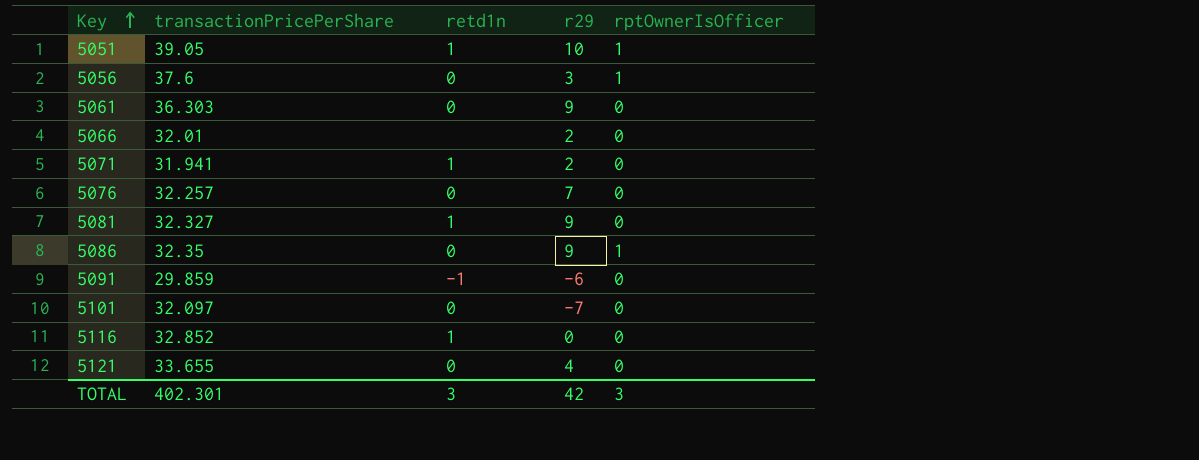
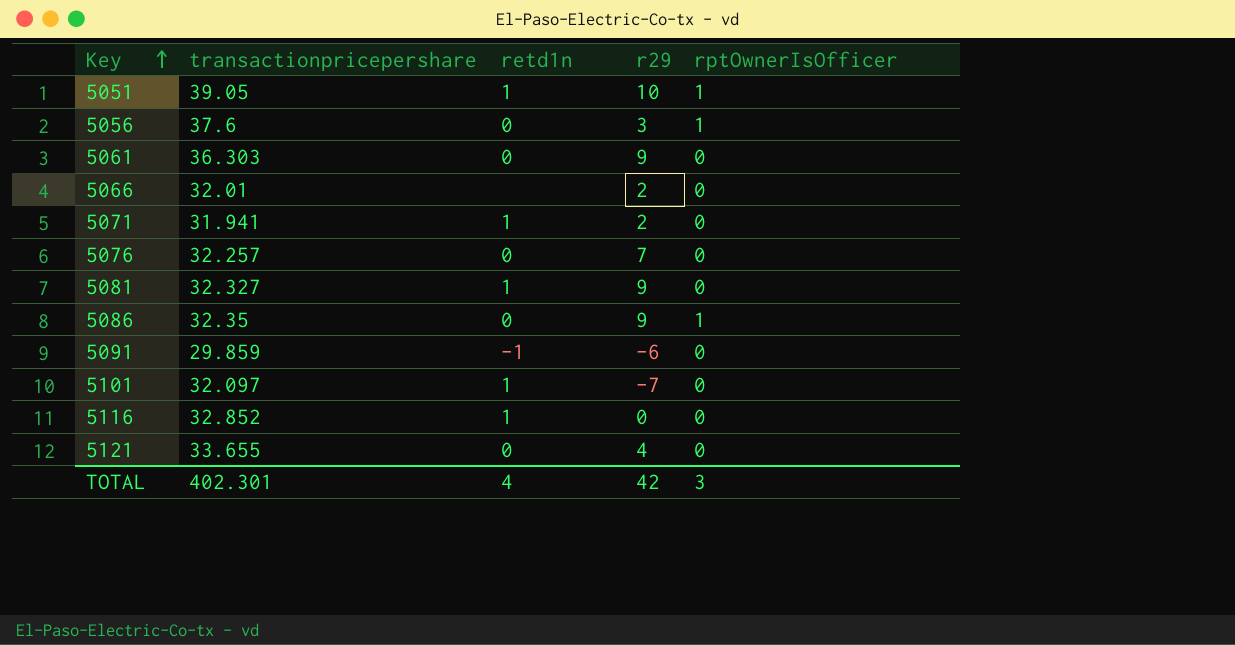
column name: transactionPricePerShare -> transactionpricepershare
5101 | retd1n: 0 -> 1
TOTAL | retd1n: 3 -> 4

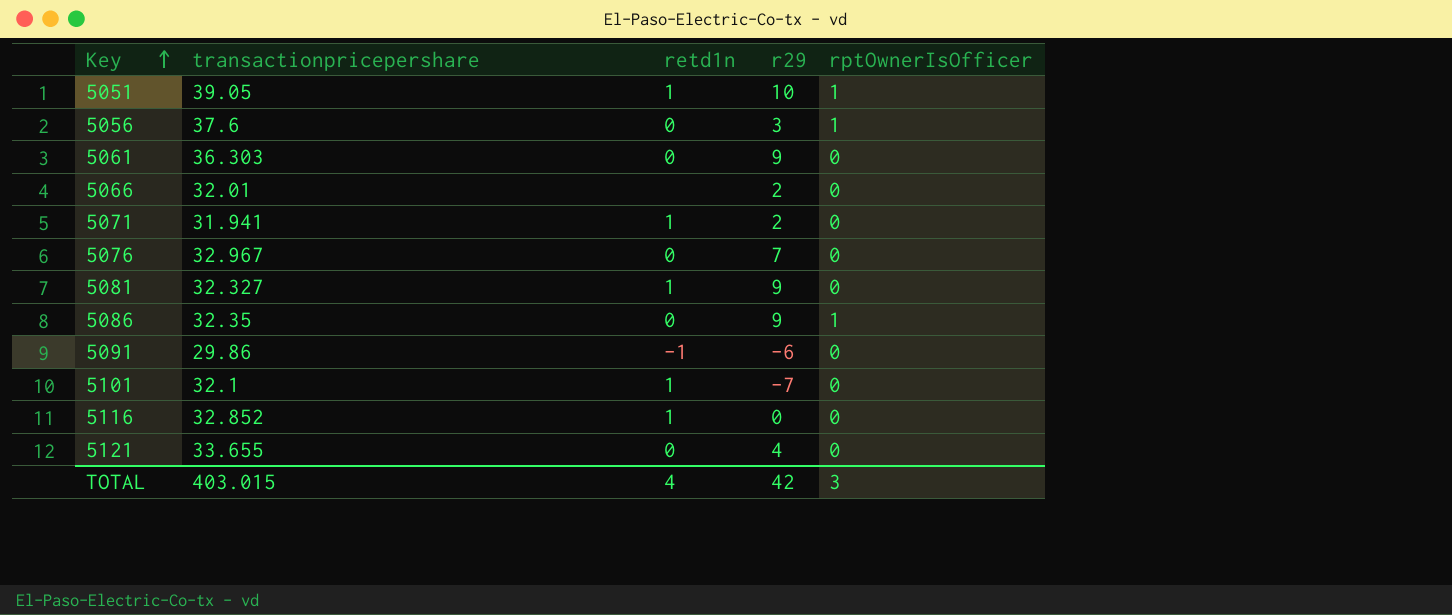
5076 | transactionpricepershare: 32.257 -> 32.967
5091 | transactionpricepershare: 29.859 -> 29.86
5101 | transactionpricepershare: 32.097 -> 32.1
TOTAL | transactionpricepershare: 402.301 -> 403.015

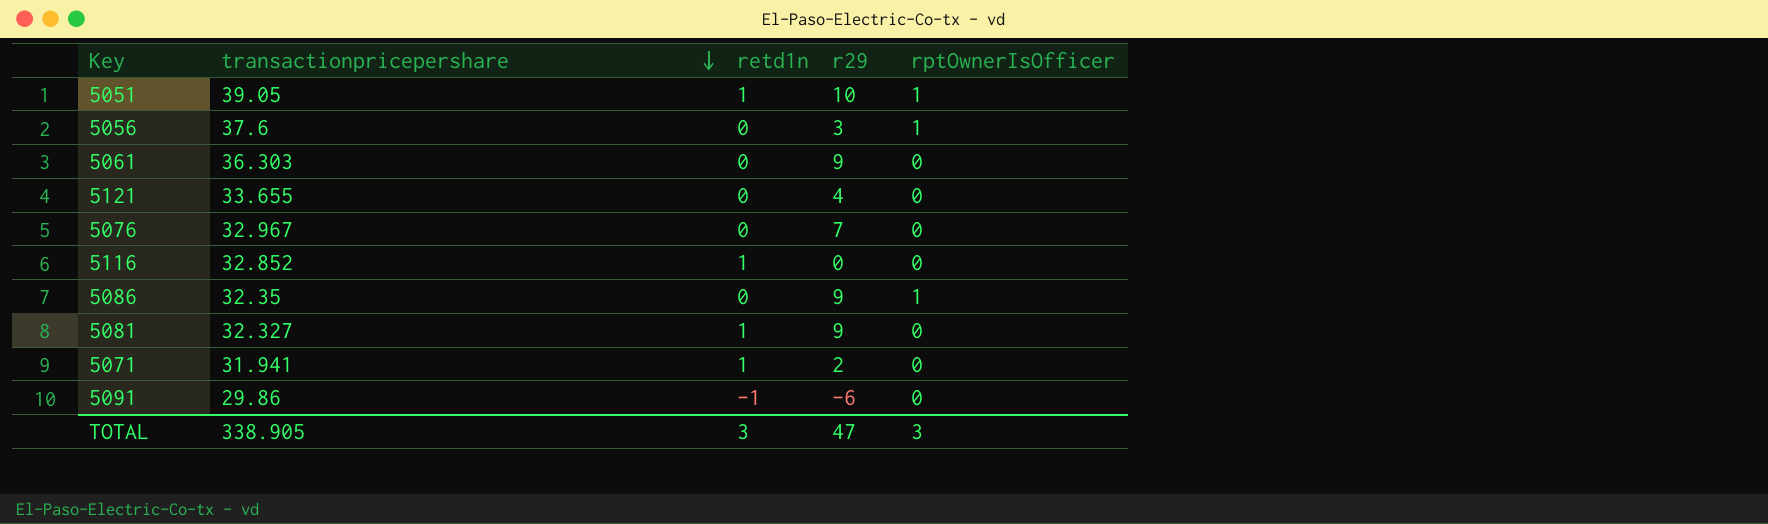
row order: Key ascending -> transactionpricepershare descending
row 5066: 32.01 | none | 2 | 0 -> none
row 5101: 32.1 | 1 | -7 | 0 -> none
TOTAL | transactionpricepershare: 403.015 -> 338.905
TOTAL | retd1n: 4 -> 3
TOTAL | r29: 42 -> 47

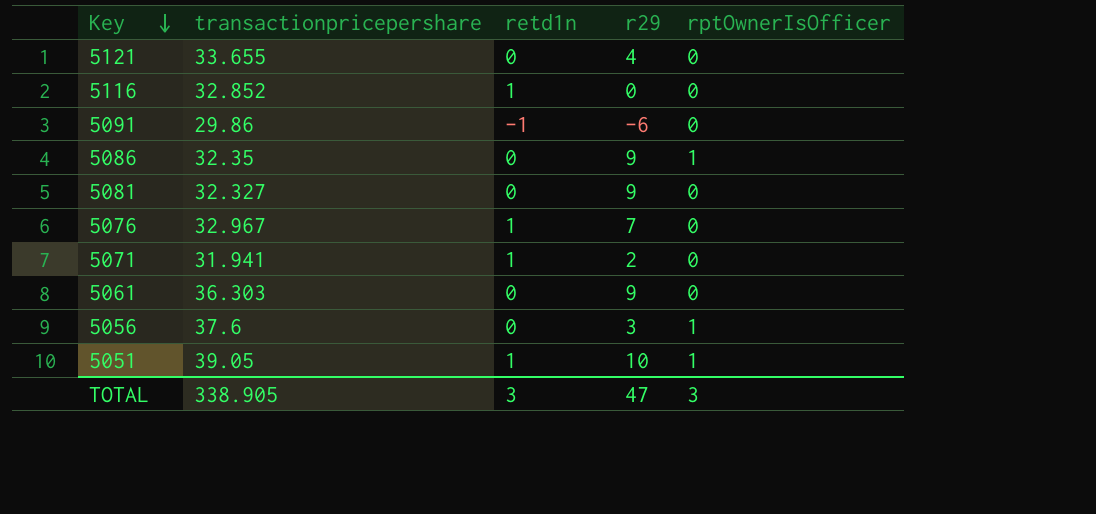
row order: transactionpricepershare descending -> Key descending
5081 | retd1n: 1 -> 0
5076 | retd1n: 0 -> 1

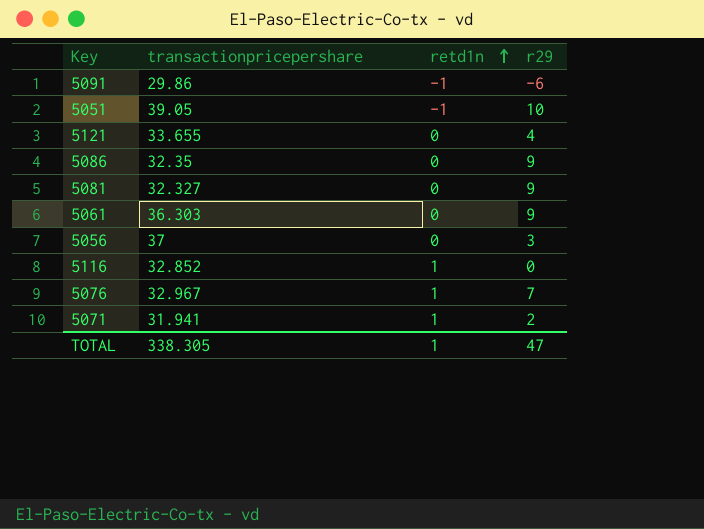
row order: Key descending -> retd1n ascending
column rptOwnerIsOfficer | position: 5 -> none
5051 | retd1n: 1 -> -1
5056 | transactionpricepershare: 37.6 -> 37
TOTAL | transactionpricepershare: 338.905 -> 338.305
TOTAL | retd1n: 3 -> 1

